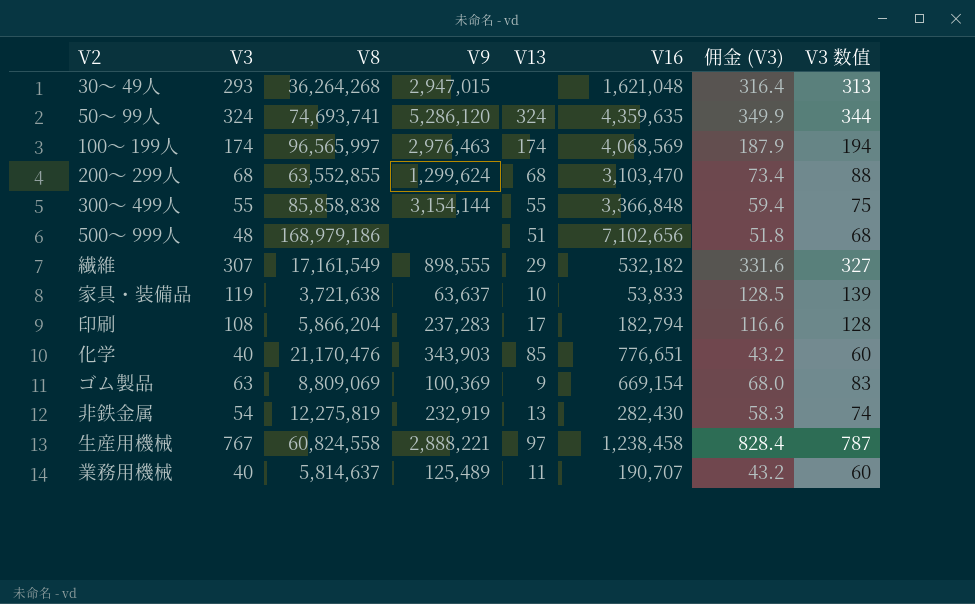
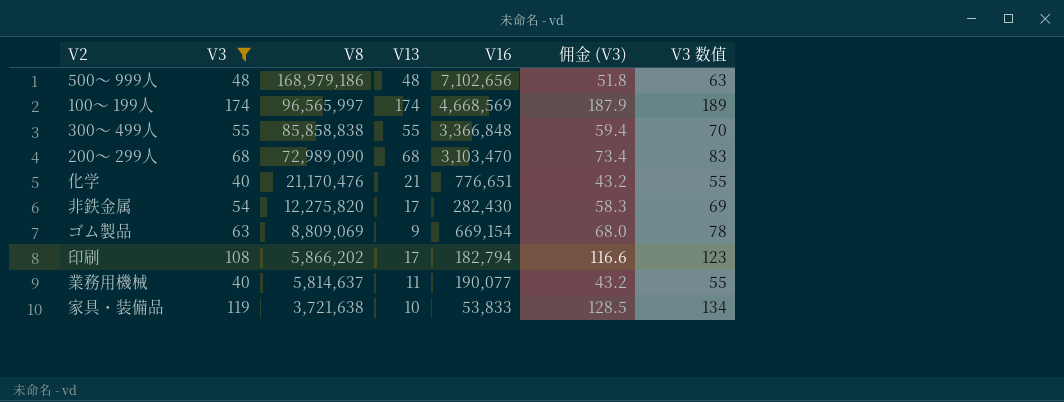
filter: none -> V3 <= 174
row order: none -> V8 descending
column V9 | position: 4 -> none
column V3 数值 | formula: [V3] + 20 -> [V3] + 15
500～ 999人 | V13: 51 -> 48
100～ 199人 | V16: 4,068,569 -> 4,668,569
200～ 299人 | V8: 63,552,855 -> 72,989,090
化学 | V13: 85 -> 21
非鉄金属 | V8: 12,275,819 -> 12,275,820
非鉄金属 | V13: 13 -> 17
印刷 | V8: 5,866,204 -> 5,866,202
業務用機械 | V16: 190,707 -> 190,077

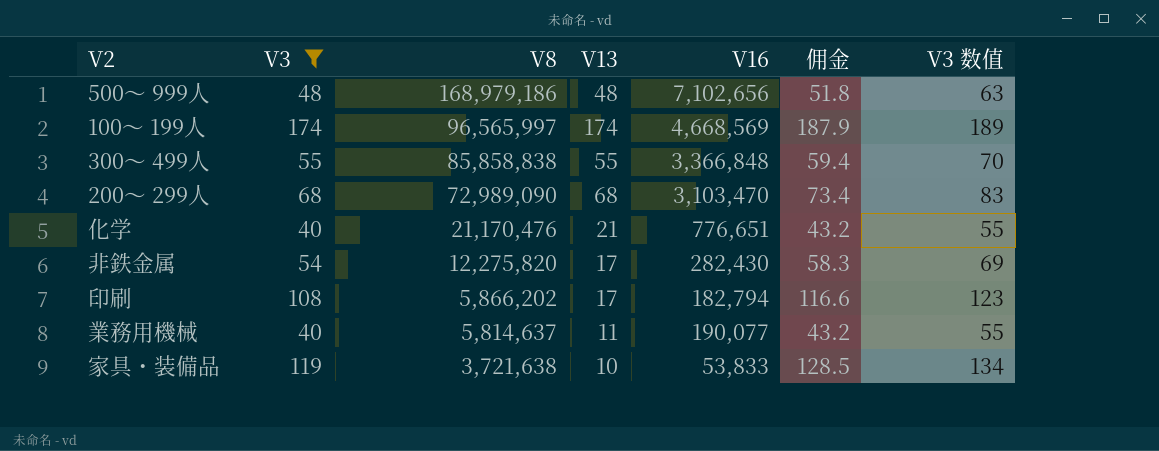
column name: 佣金 (V3) -> 佣金
row ゴム製品: 63 | 8,809,069 | 9 | 669,154 | 68.0 | 78 -> none

